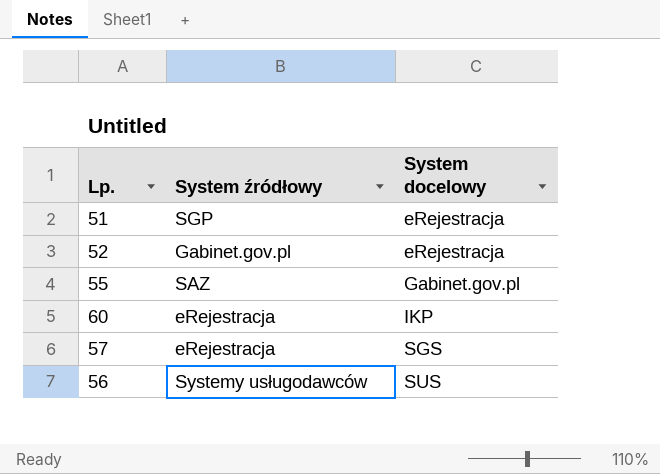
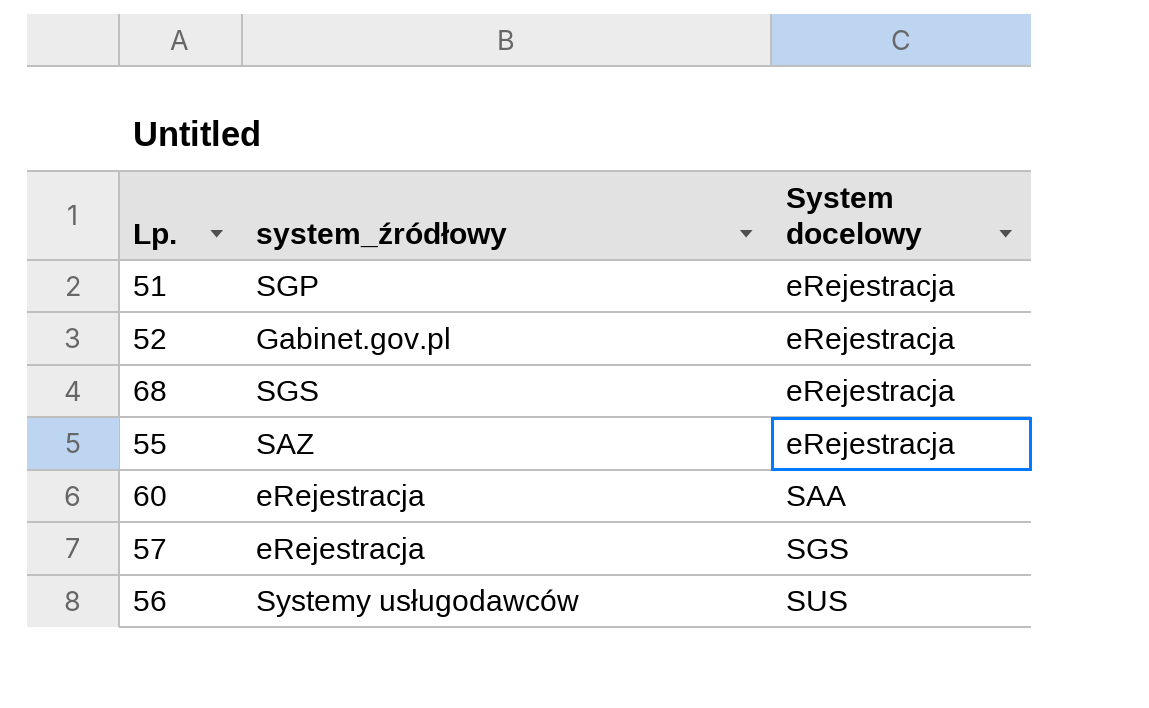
column name: System źródłowy -> system_źródłowy
row 68: none -> SGS | eRejestracja
55 | System docelowy: Gabinet.gov.pl -> eRejestracja
60 | System docelowy: IKP -> SAA

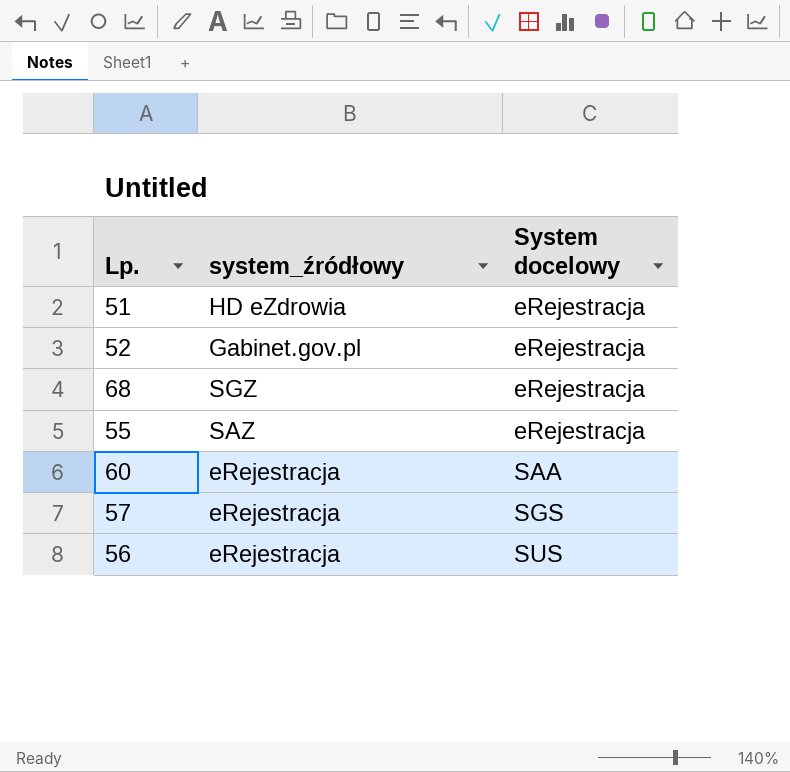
51 | system_źródłowy: SGP -> HD eZdrowia
68 | system_źródłowy: SGS -> SGZ
56 | system_źródłowy: Systemy usługodawców -> eRejestracja

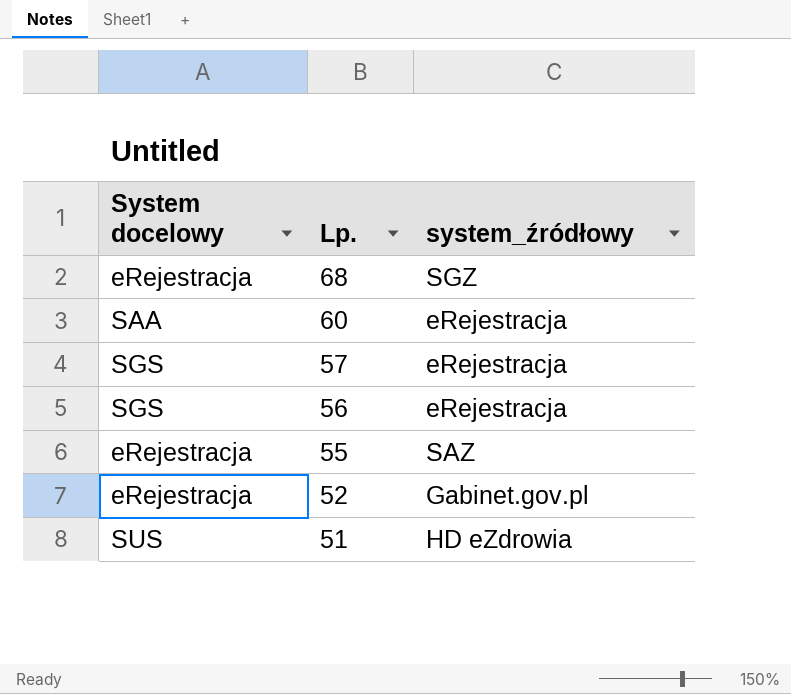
row order: System docelowy ascending -> Lp. descending
column System docelowy | position: 3 -> 1
56 | System docelowy: SUS -> SGS
51 | System docelowy: eRejestracja -> SUS

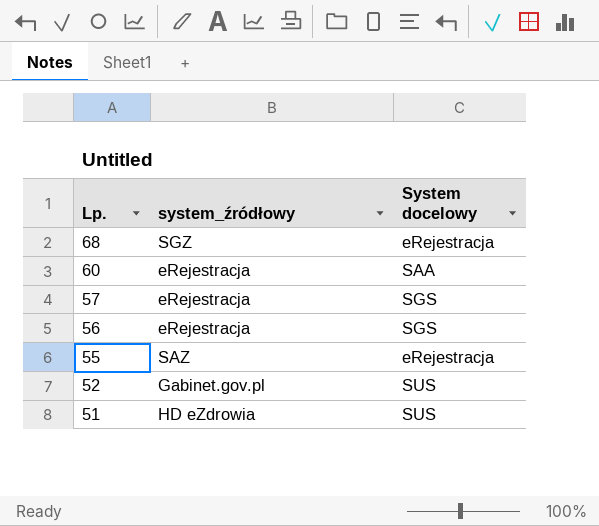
column System docelowy | position: 1 -> 3
52 | System docelowy: eRejestracja -> SUS

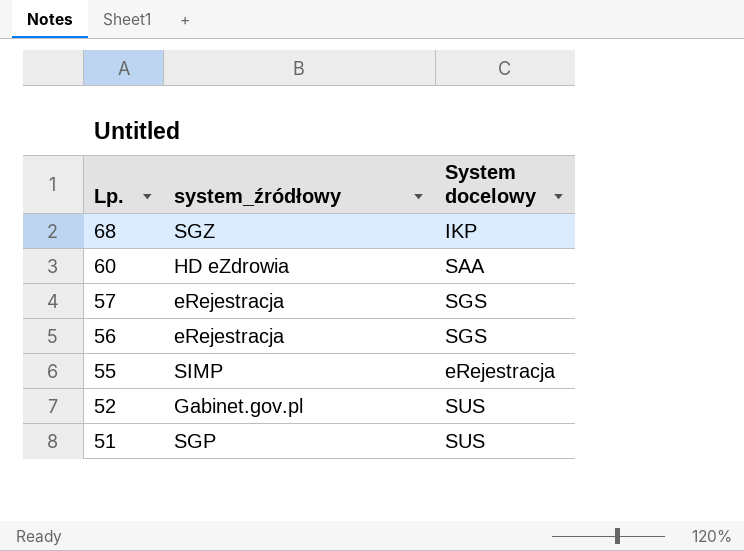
68 | System docelowy: eRejestracja -> IKP
60 | system_źródłowy: eRejestracja -> HD eZdrowia
55 | system_źródłowy: SAZ -> SIMP
51 | system_źródłowy: HD eZdrowia -> SGP

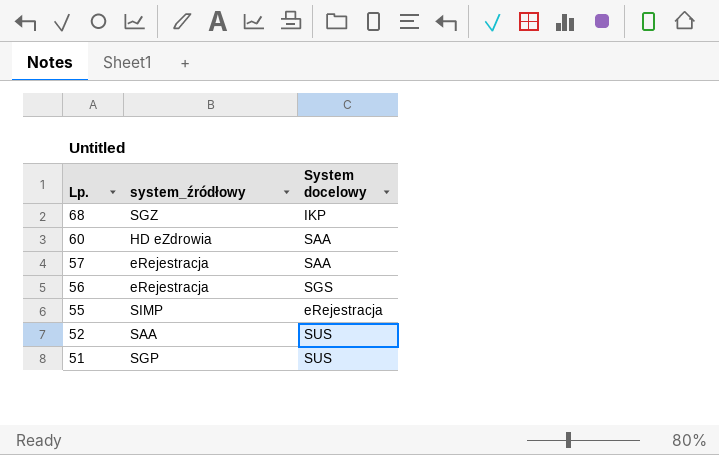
57 | System docelowy: SGS -> SAA
52 | system_źródłowy: Gabinet.gov.pl -> SAA

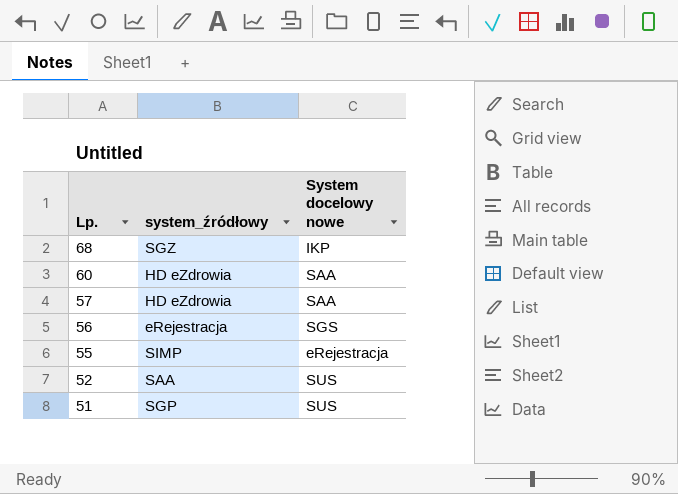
column name: System docelowy -> System docelowy nowe
57 | system_źródłowy: eRejestracja -> HD eZdrowia

